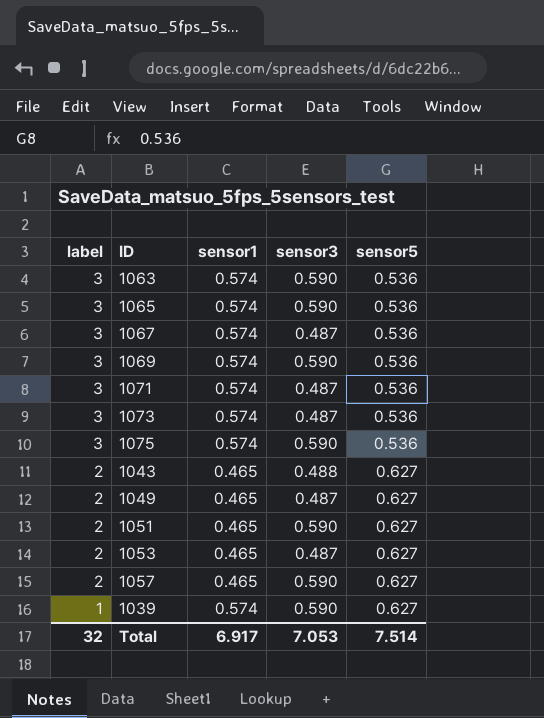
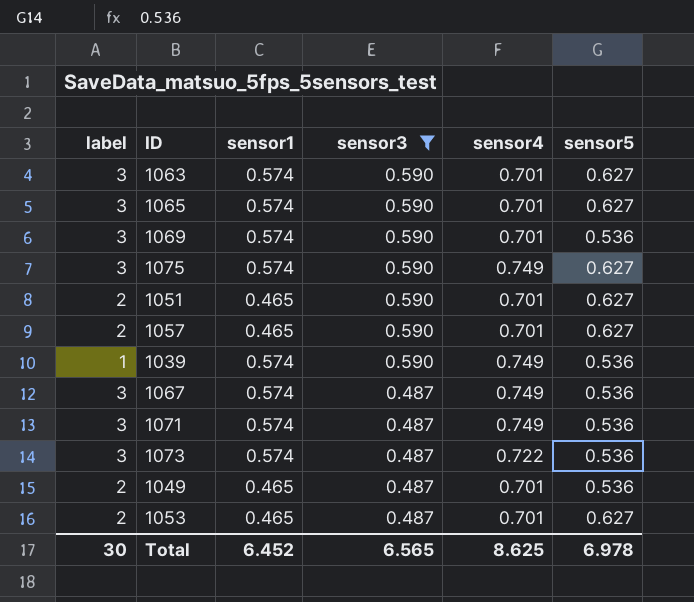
filter: none -> sensor3 != 0.488
row order: label descending -> sensor3 descending
column sensor4 | position: none -> 5
1063 | sensor5: 0.536 -> 0.627
1065 | sensor5: 0.536 -> 0.627
1075 | sensor5: 0.536 -> 0.627
1039 | sensor5: 0.627 -> 0.536
1049 | sensor5: 0.627 -> 0.536
Total | label: 32 -> 30
Total | sensor1: 6.917 -> 6.452
Total | sensor3: 7.053 -> 6.565
Total | sensor5: 7.514 -> 6.978

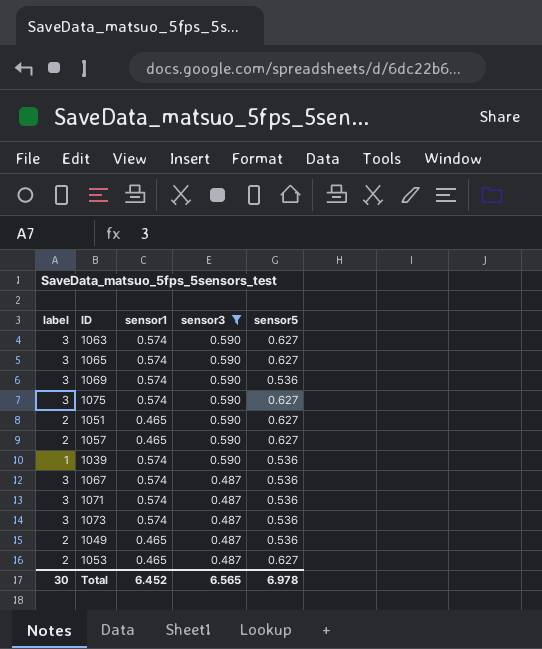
column sensor4 | position: 5 -> none

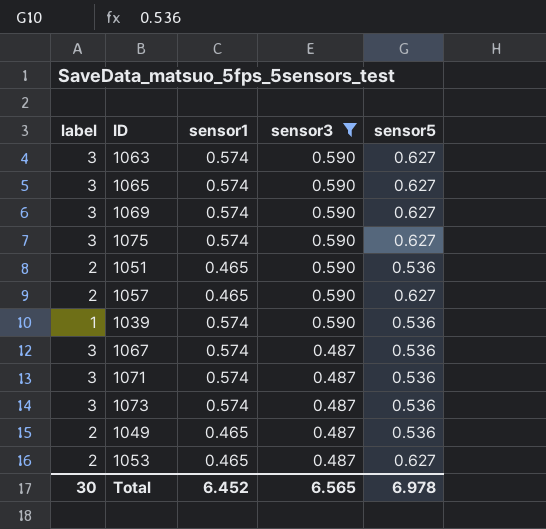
1069 | sensor5: 0.536 -> 0.627
1051 | sensor5: 0.627 -> 0.536

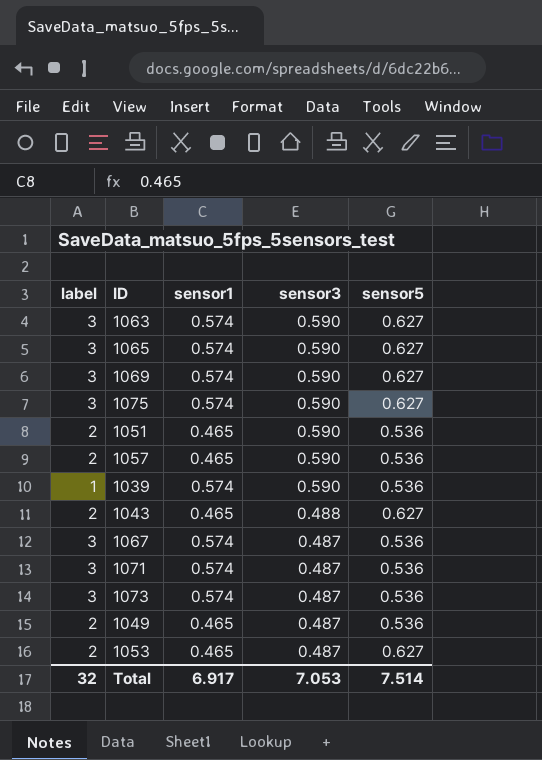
filter: sensor3 != 0.488 -> none
1057 | sensor5: 0.627 -> 0.536
Total | label: 30 -> 32
Total | sensor1: 6.452 -> 6.917
Total | sensor3: 6.565 -> 7.053
Total | sensor5: 6.978 -> 7.514

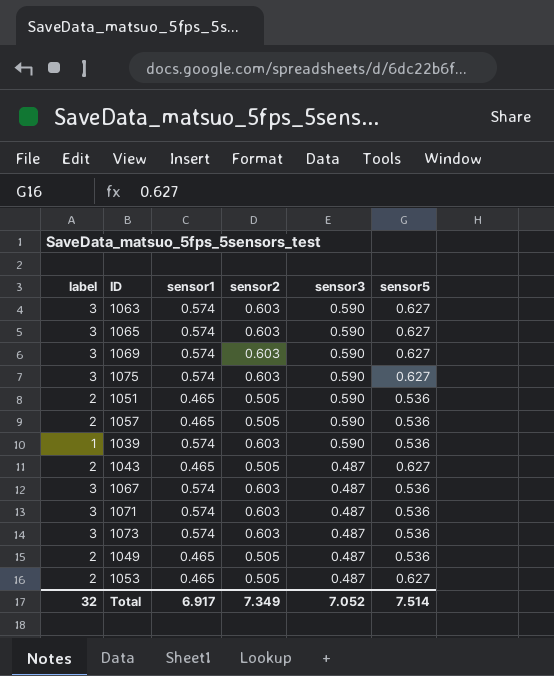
column sensor2 | position: none -> 4
1043 | sensor3: 0.488 -> 0.487
Total | sensor3: 7.053 -> 7.052

